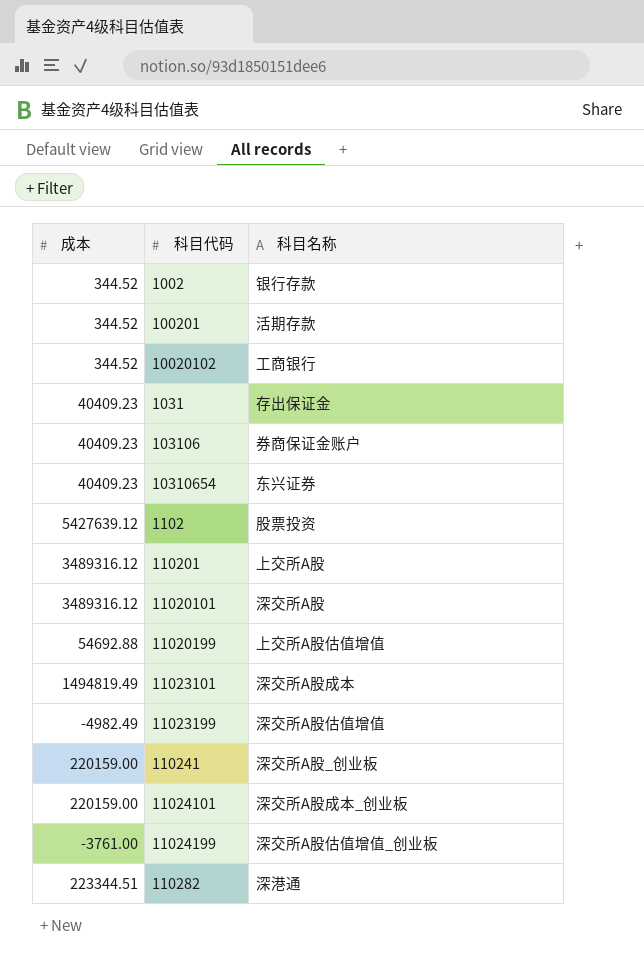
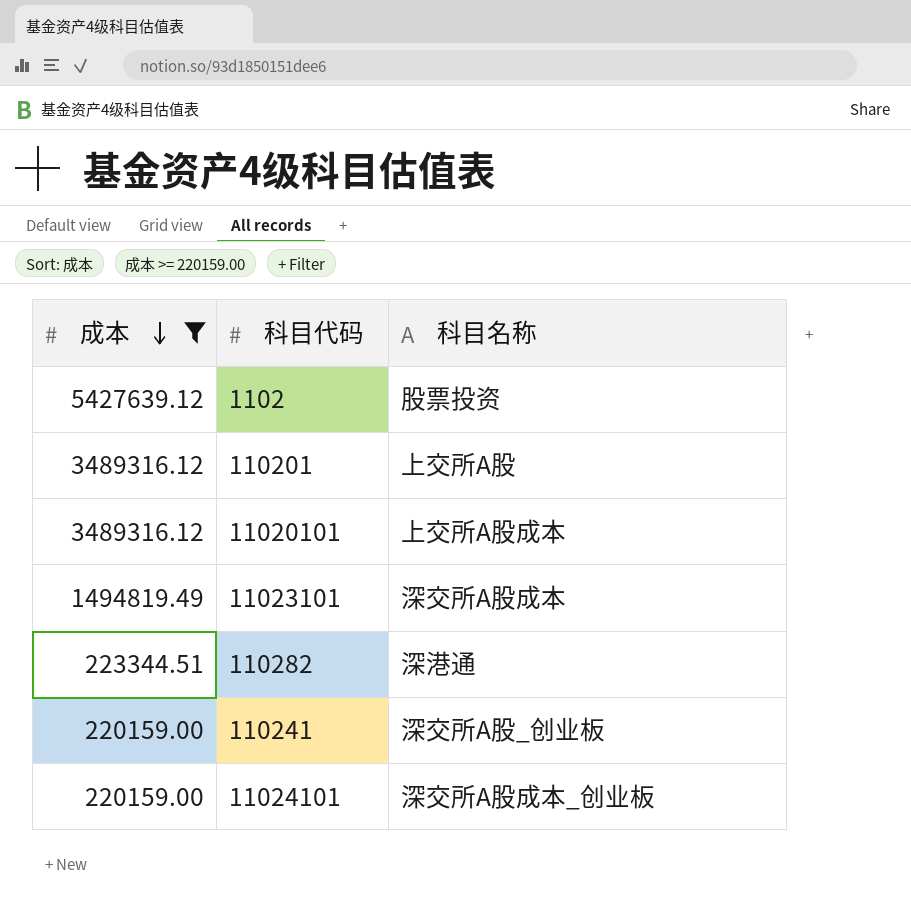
filter: none -> 成本 >= 220159.00
row order: none -> 成本 descending
11020101 | 科目名称: 深交所A股 -> 上交所A股成本

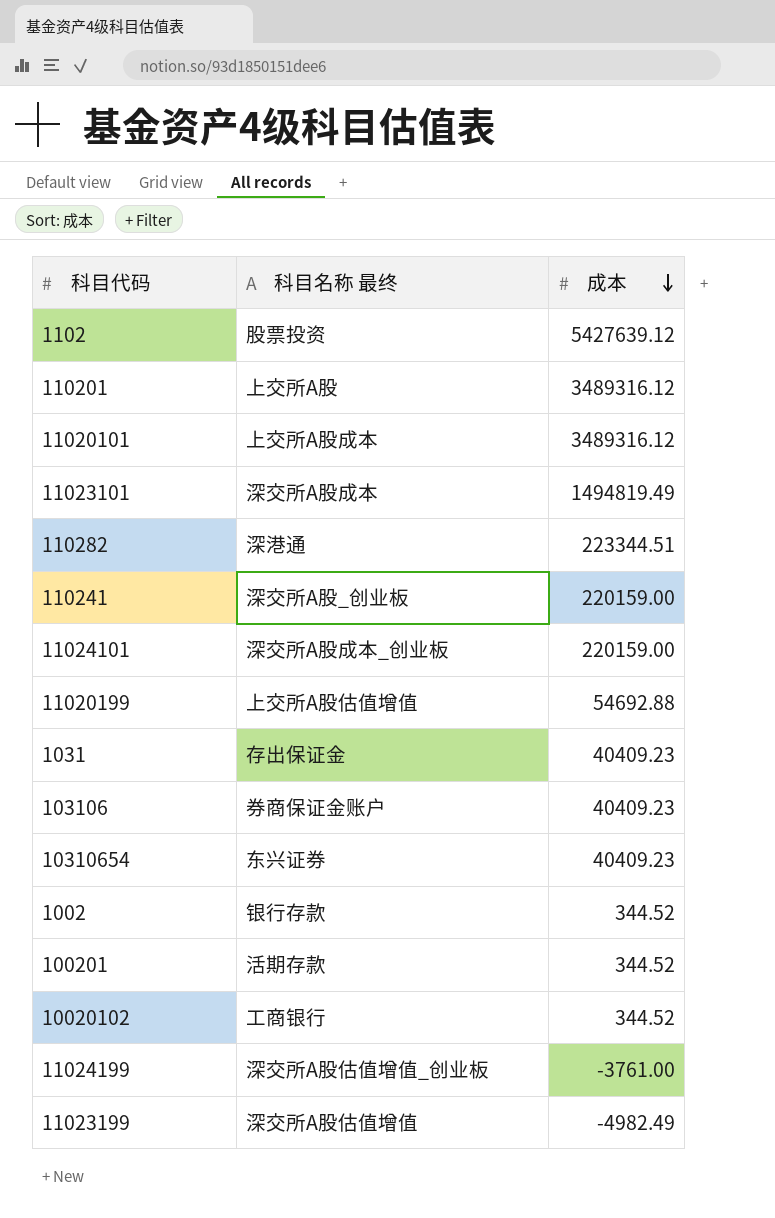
filter: 成本 >= 220159.00 -> none
column name: 科目名称 -> 科目名称 最终
column 成本 | position: 1 -> 3

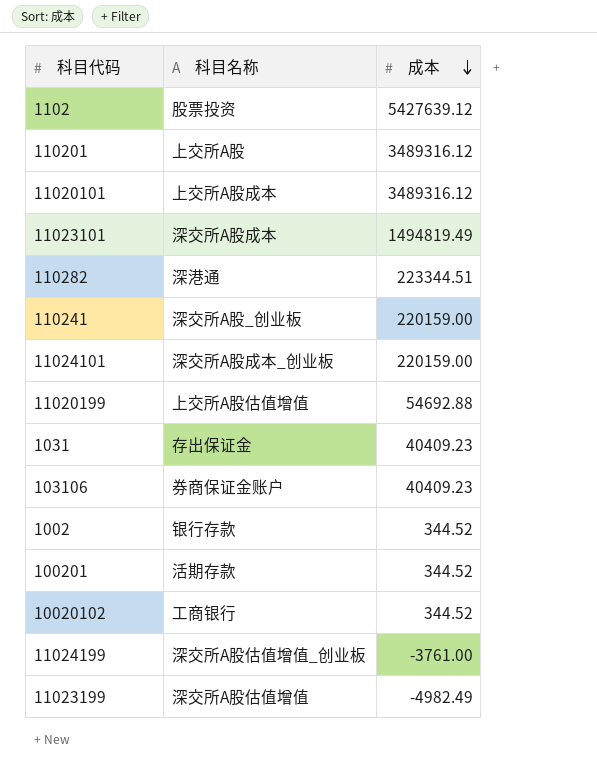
column name: 科目名称 最终 -> 科目名称
row 10310654: 东兴证券 | 40409.23 -> none

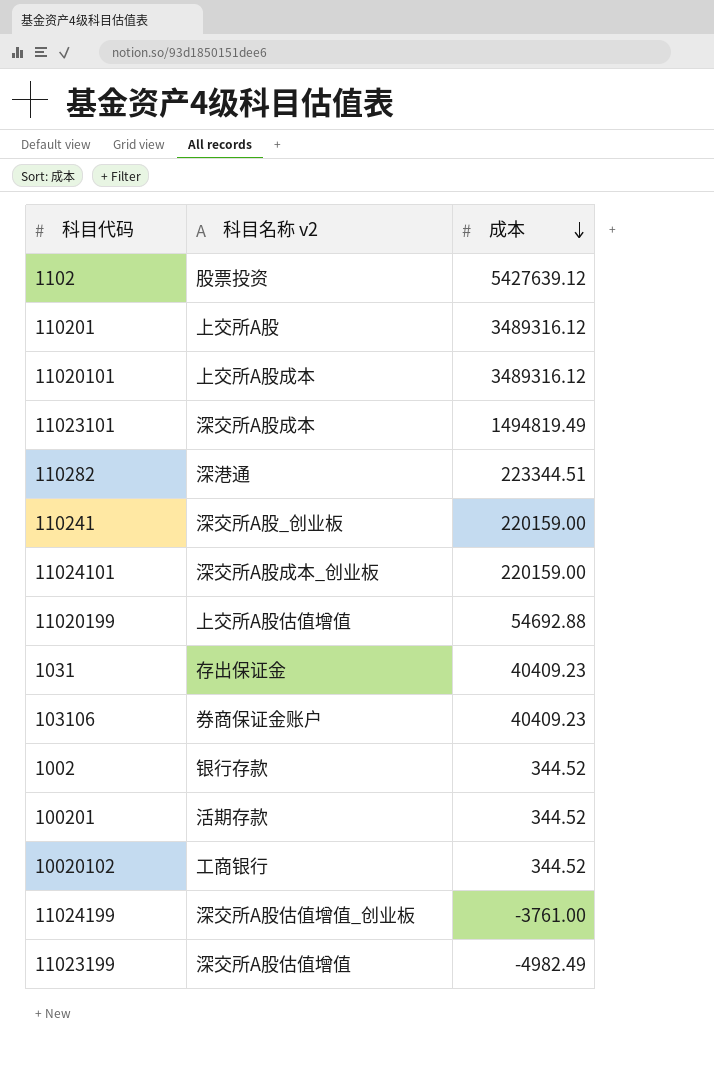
column name: 科目名称 -> 科目名称 v2

